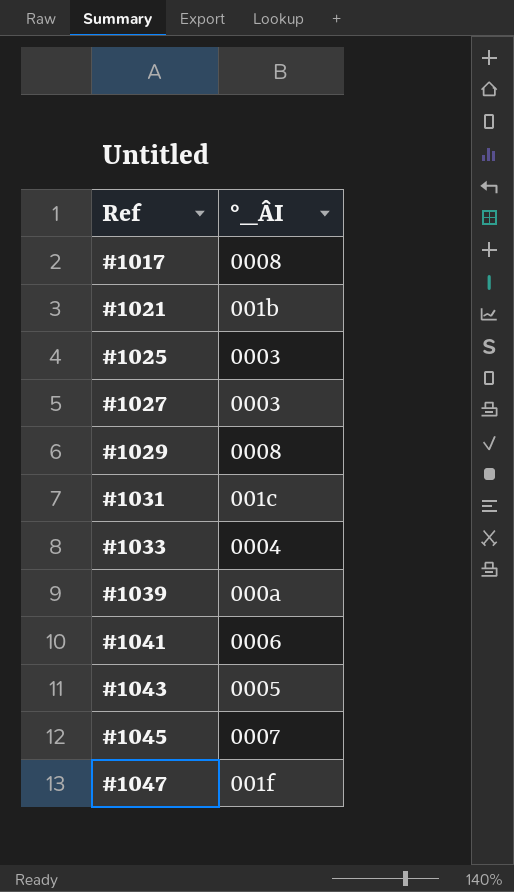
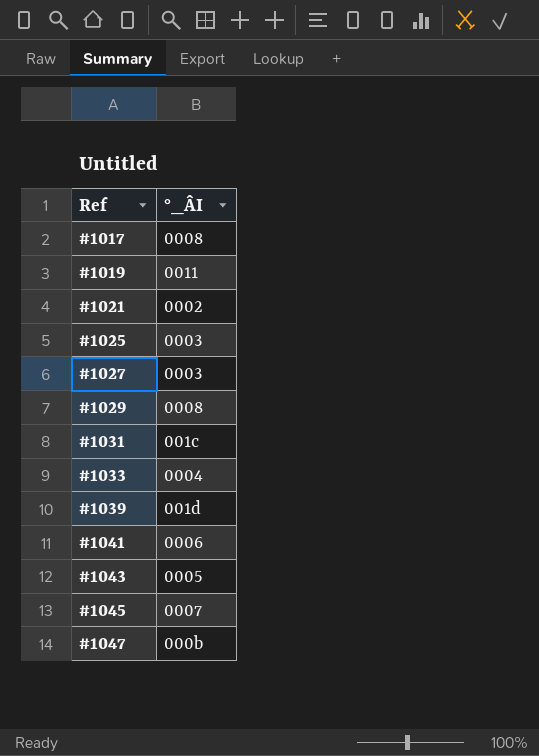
row #1019: none -> 0011
#1021 | °_ÂI: 001b -> 0002
#1039 | °_ÂI: 000a -> 001d
#1047 | °_ÂI: 001f -> 000b

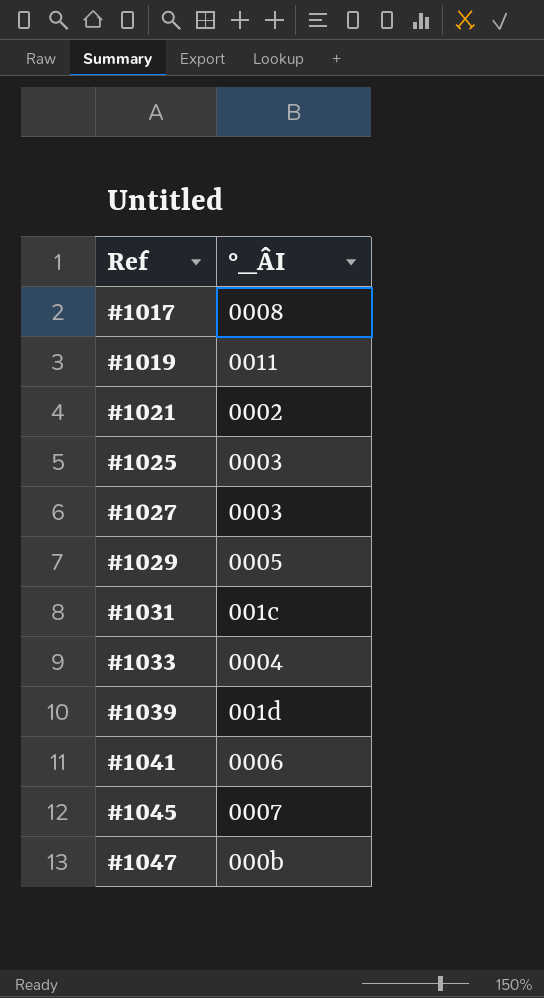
row #1043: 0005 -> none
#1029 | °_ÂI: 0008 -> 0005

